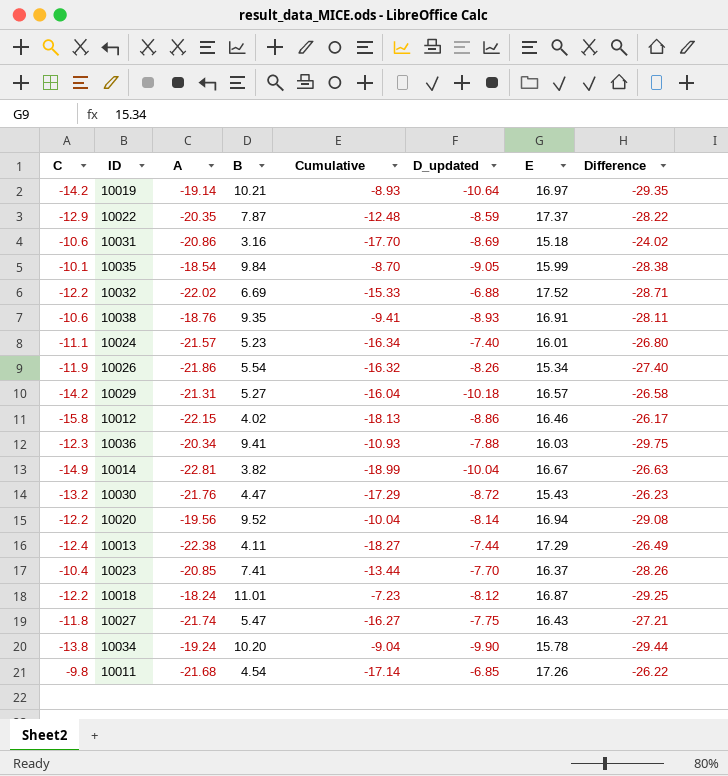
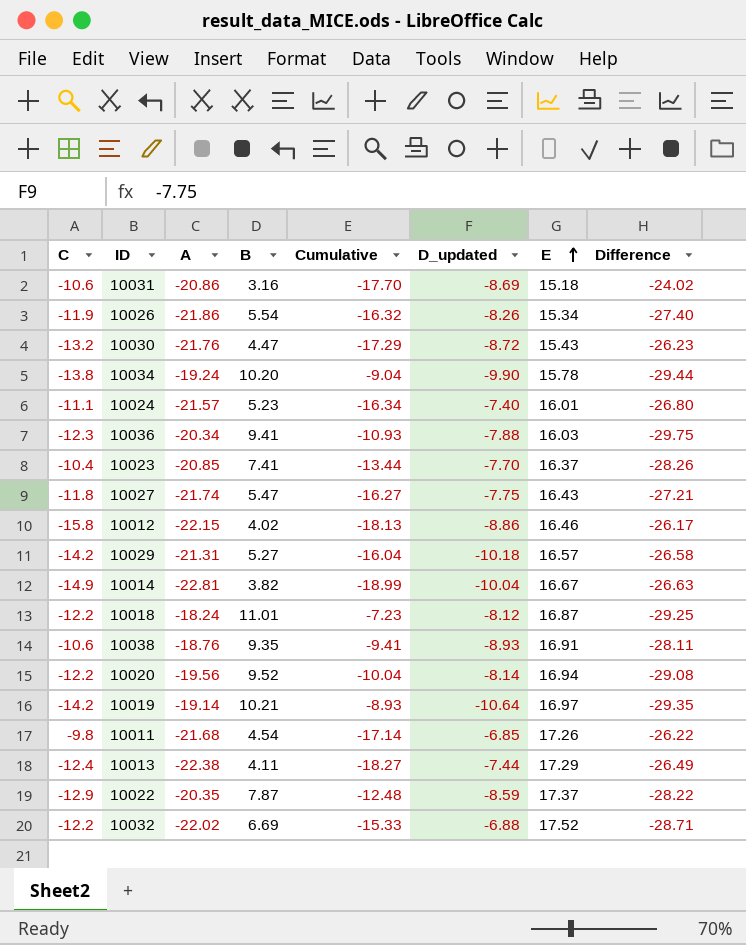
row order: none -> E ascending
row 10035: -10.1 | -18.54 | 9.84 | -8.70 | -9.05 | 15.99 | -28.38 -> none

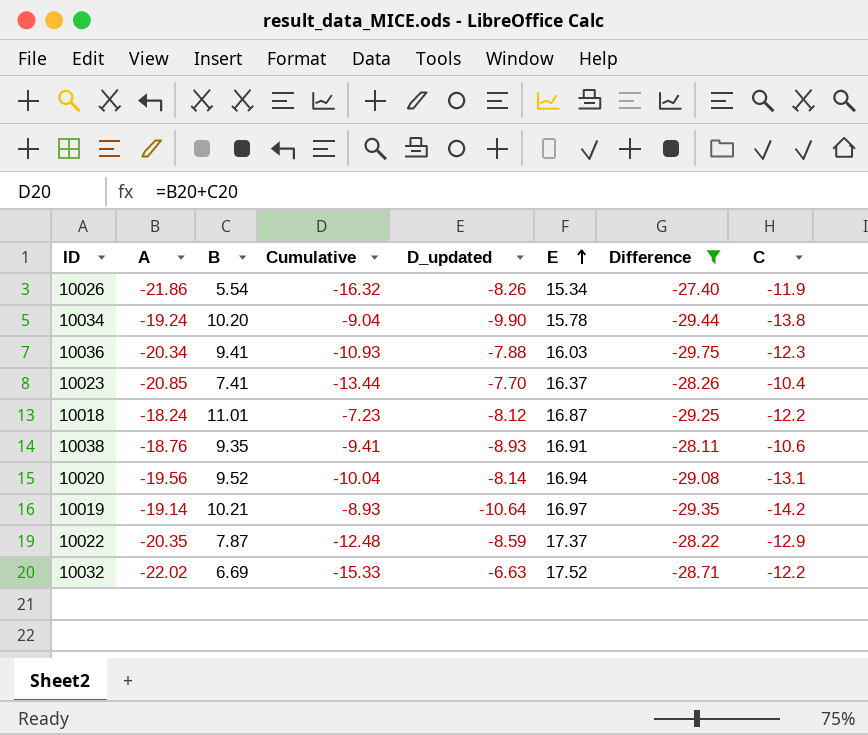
filter: none -> Difference <= -27.40
column C | position: 1 -> 8
10020 | C: -12.2 -> -13.1
10032 | D_updated: -6.88 -> -6.63

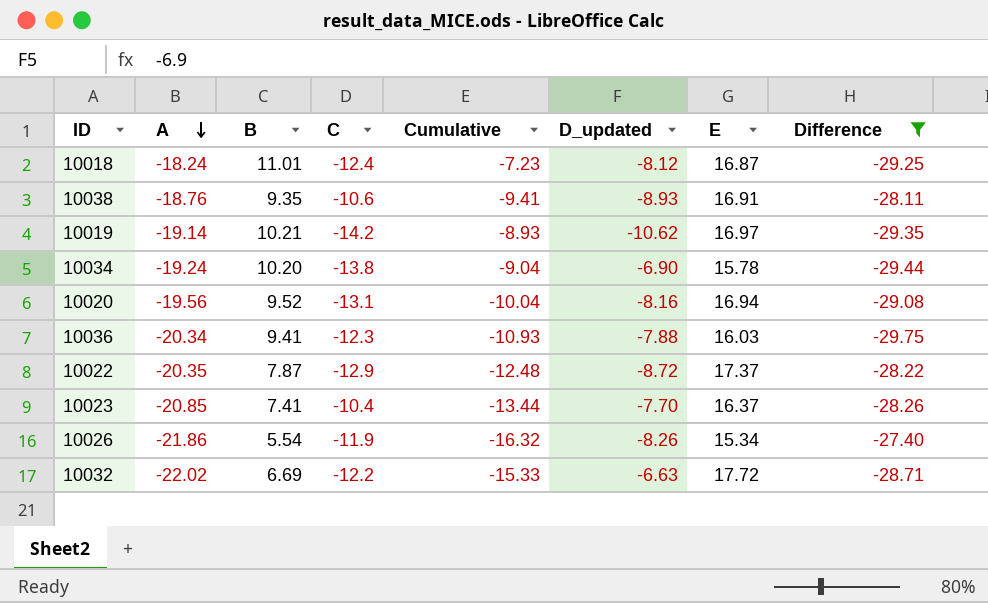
row order: E ascending -> A descending
column C | position: 8 -> 4
10018 | C: -12.2 -> -12.4
10019 | D_updated: -10.64 -> -10.62
10034 | D_updated: -9.90 -> -6.90
10020 | D_updated: -8.14 -> -8.16
10022 | D_updated: -8.59 -> -8.72
10032 | E: 17.52 -> 17.72

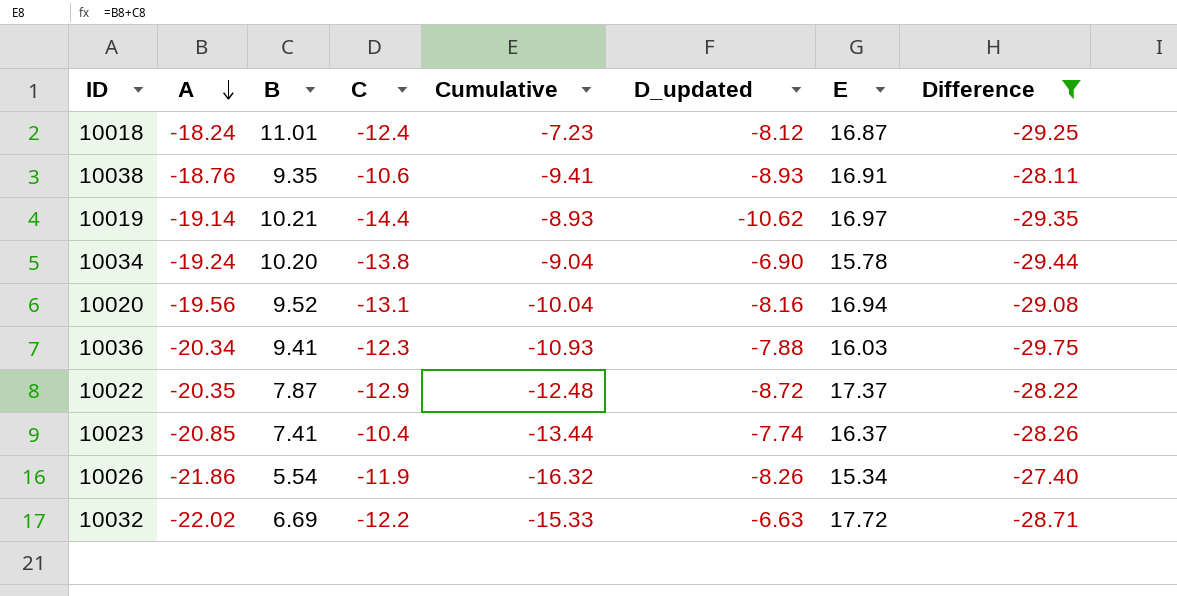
10019 | C: -14.2 -> -14.4
10023 | D_updated: -7.70 -> -7.74

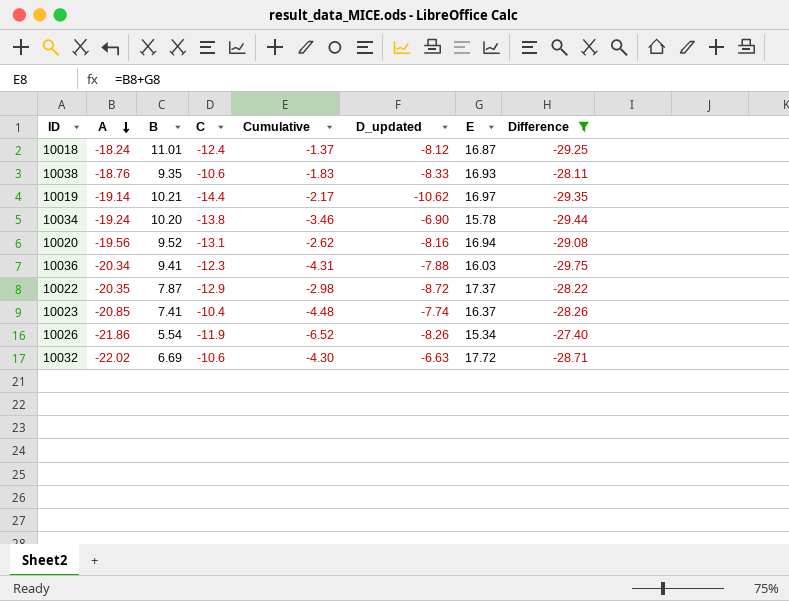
column Cumulative | formula: [A] + [B] -> [A] + [E]
10038 | D_updated: -8.93 -> -8.33
10038 | E: 16.91 -> 16.93
10032 | C: -12.2 -> -10.6

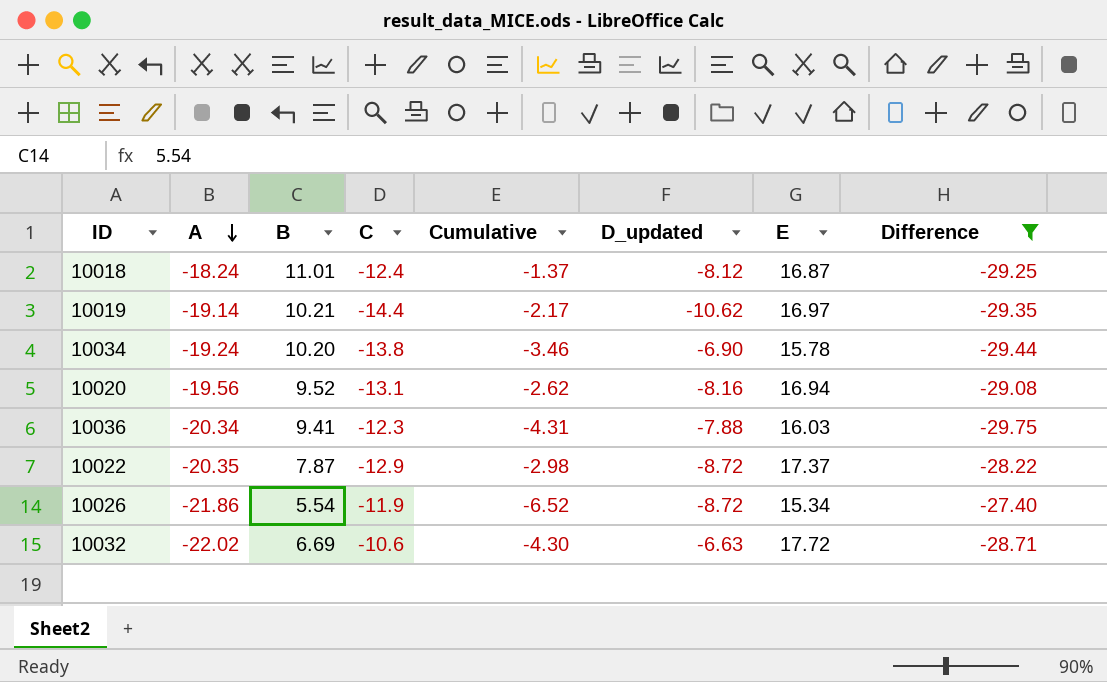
row 10038: -18.76 | 9.35 | -10.6 | -1.83 | -8.33 | 16.93 | -28.11 -> none
row 10023: -20.85 | 7.41 | -10.4 | -4.48 | -7.74 | 16.37 | -28.26 -> none
10026 | D_updated: -8.26 -> -8.72

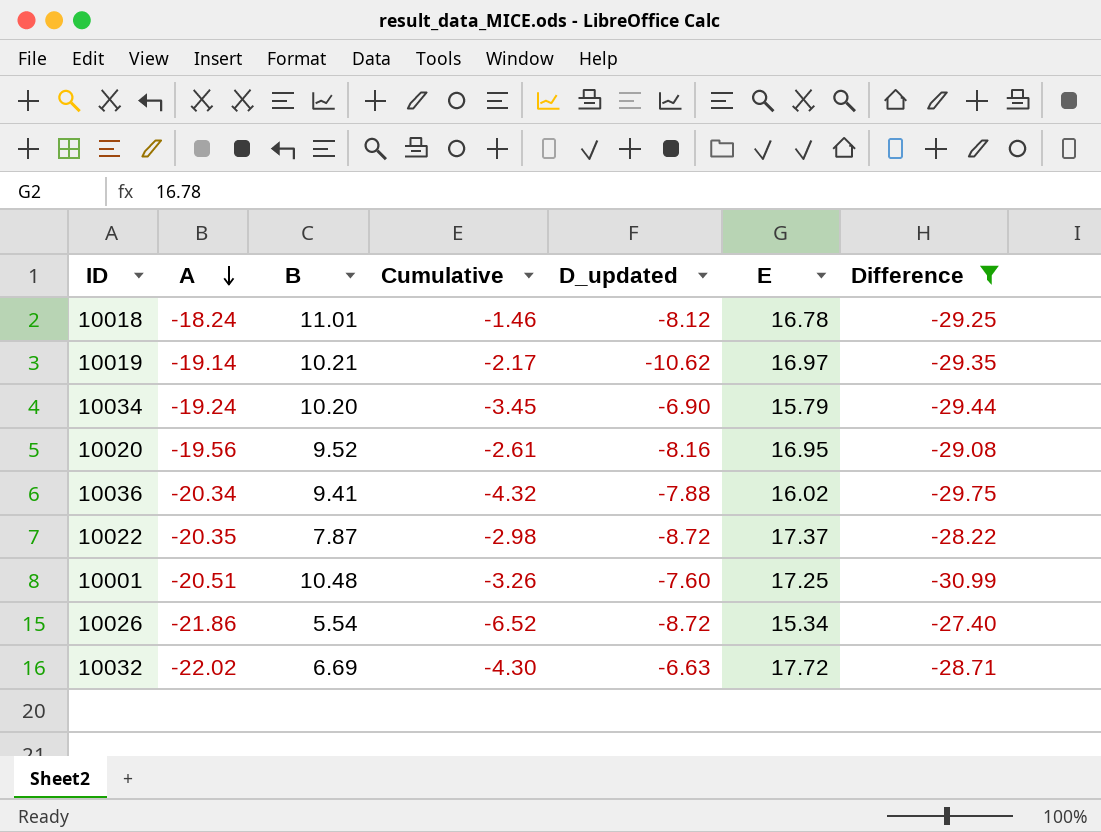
column C | position: 4 -> none
10018 | Cumulative: -1.37 -> -1.46
10018 | E: 16.87 -> 16.78
10034 | Cumulative: -3.46 -> -3.45
10034 | E: 15.78 -> 15.79
10020 | Cumulative: -2.62 -> -2.61
10020 | E: 16.94 -> 16.95
10036 | Cumulative: -4.31 -> -4.32
10036 | E: 16.03 -> 16.02
row 10001: none -> -20.51 | 10.48 | -3.26 | -7.60 | 17.25 | -30.99

